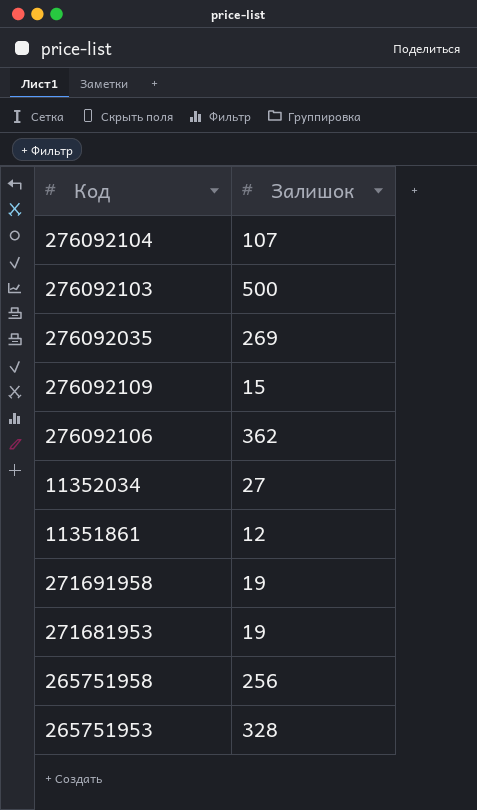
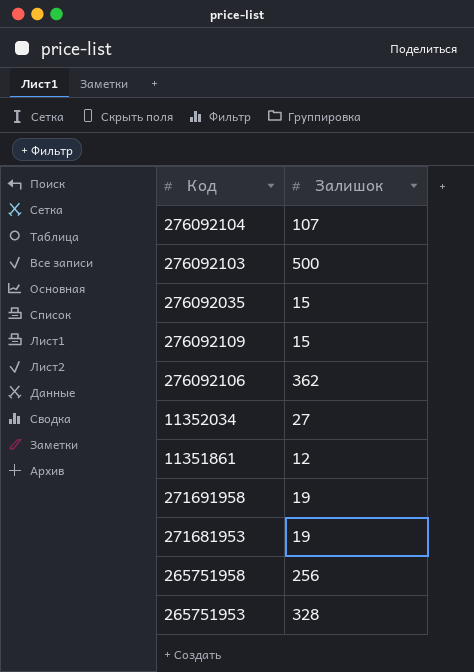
276092035 | Залишок: 269 -> 15

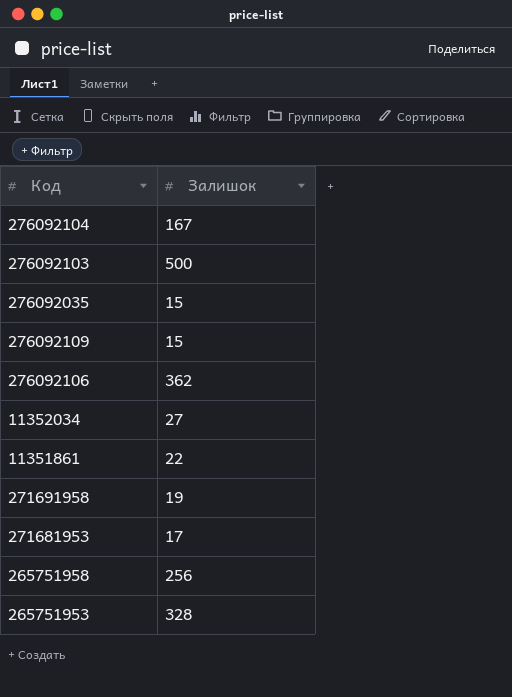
276092104 | Залишок: 107 -> 167
11351861 | Залишок: 12 -> 22
271681953 | Залишок: 19 -> 17

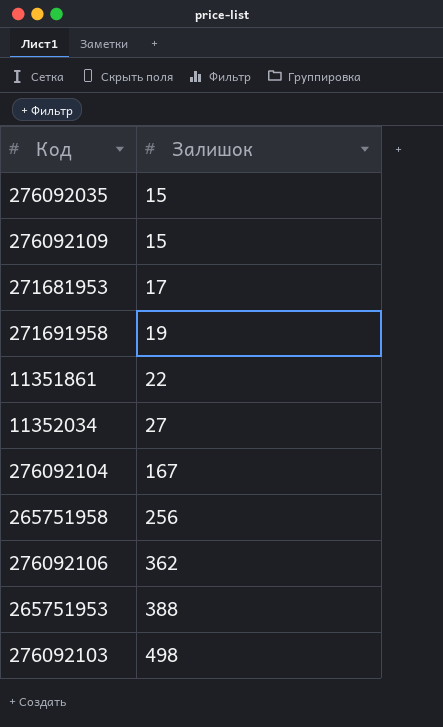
row order: none -> Залишок ascending
265751953 | Залишок: 328 -> 388
276092103 | Залишок: 500 -> 498

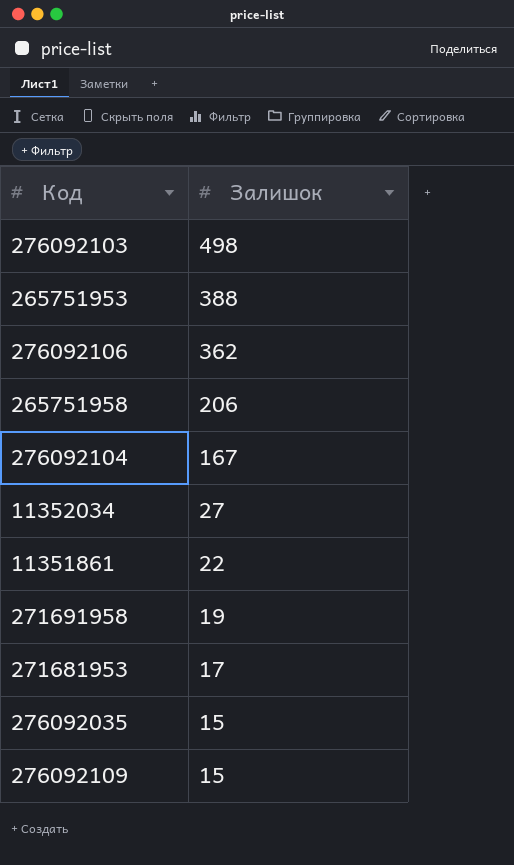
row order: Залишок ascending -> Залишок descending
265751958 | Залишок: 256 -> 206

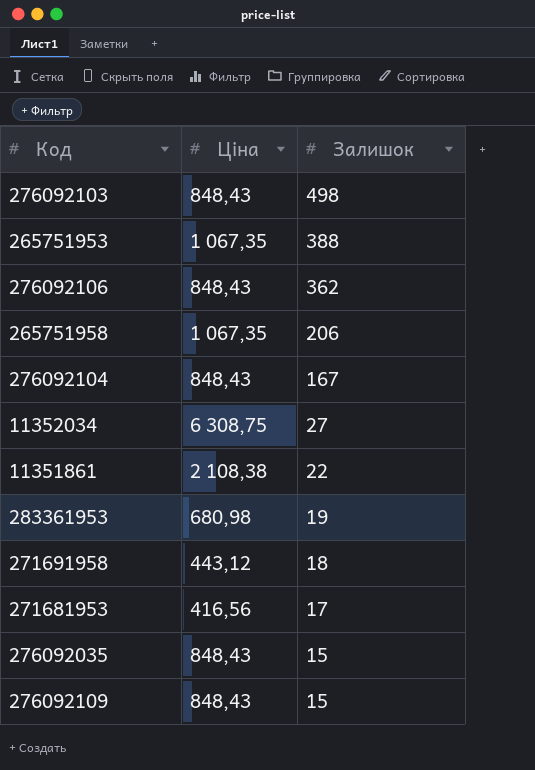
column Ціна | position: none -> 2
row 283361953: none -> 680,98 | 19
271691958 | Залишок: 19 -> 18

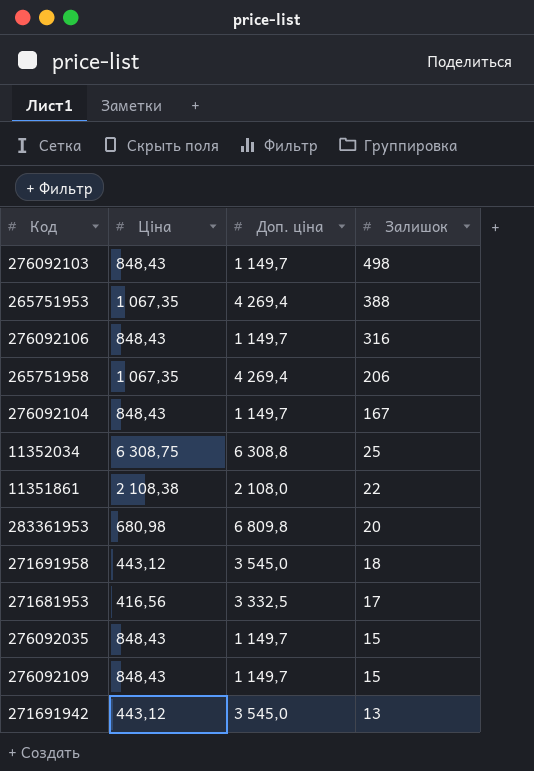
column Доп. ціна | position: none -> 3
276092106 | Залишок: 362 -> 316
11352034 | Залишок: 27 -> 25
283361953 | Залишок: 19 -> 20
row 271691942: none -> 443,12 | 3 545,0 | 13

